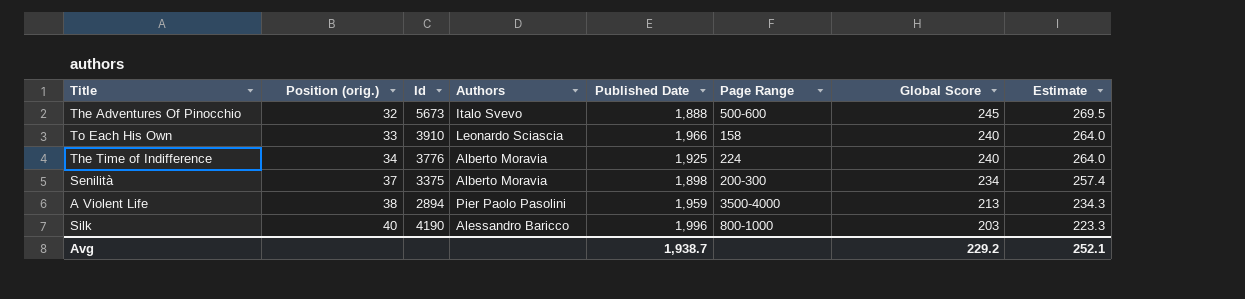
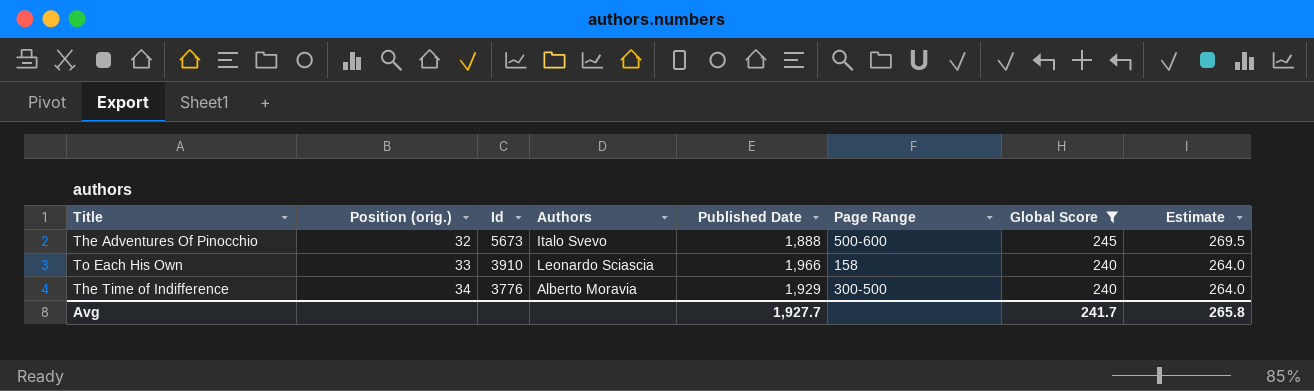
filter: none -> Global Score >= 240
The Time of Indifference | Published Date: 1,925 -> 1,929
The Time of Indifference | Page Range: 224 -> 300-500
Avg | Published Date: 1,938.7 -> 1,927.7
Avg | Global Score: 229.2 -> 241.7
Avg | Estimate: 252.1 -> 265.8

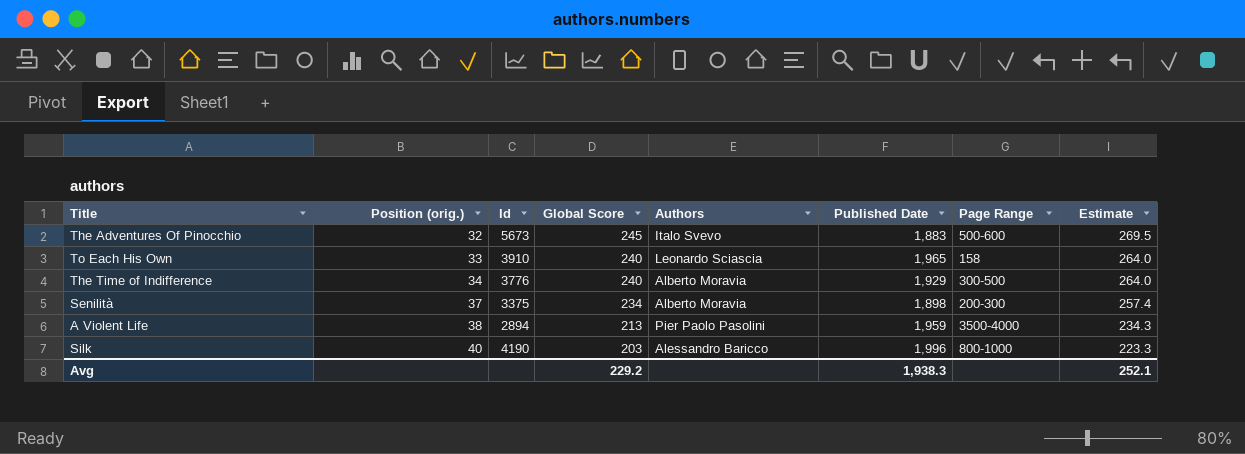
filter: Global Score >= 240 -> none
column Global Score | position: 7 -> 4
The Adventures Of Pinocchio | Published Date: 1,888 -> 1,883
To Each His Own | Published Date: 1,966 -> 1,965
Avg | Global Score: 241.7 -> 229.2
Avg | Published Date: 1,927.7 -> 1,938.3
Avg | Estimate: 265.8 -> 252.1

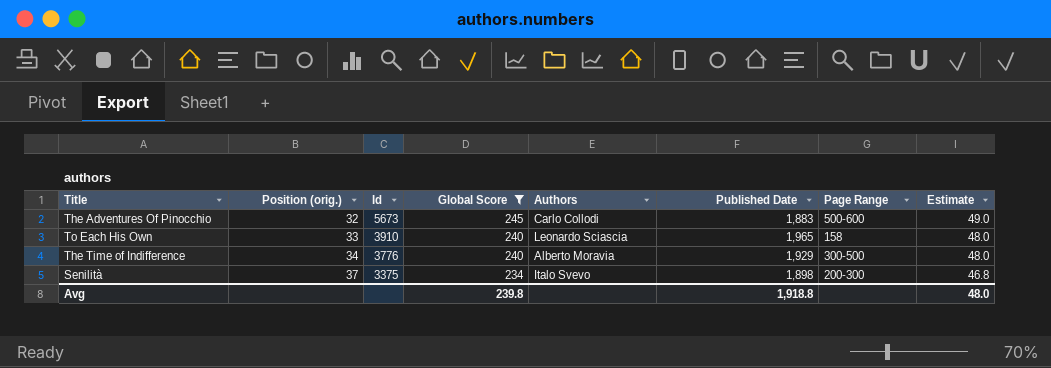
filter: none -> Global Score >= 234
column Estimate | formula: [Global Score] * 1.1 -> [Global Score] * 0.2
The Adventures Of Pinocchio | Authors: Italo Svevo -> Carlo Collodi
Senilità | Authors: Alberto Moravia -> Italo Svevo
Avg | Global Score: 229.2 -> 239.8
Avg | Published Date: 1,938.3 -> 1,918.8
Avg | Estimate: 252.1 -> 48.0

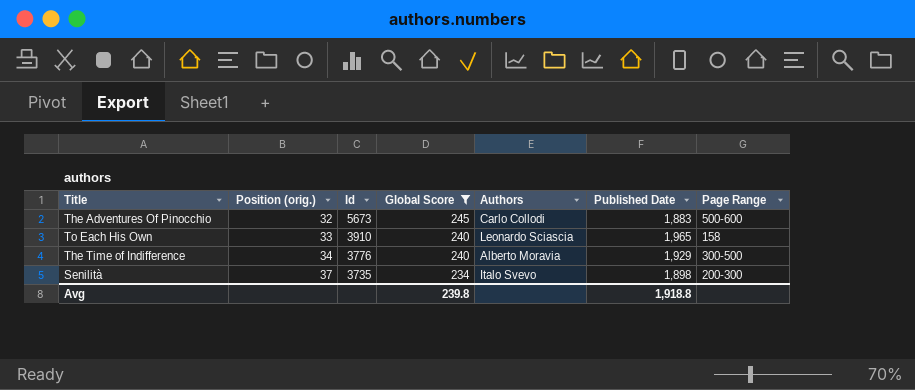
column Estimate | formula: [Global Score] * 0.2 -> none
Senilità | Id: 3375 -> 3735

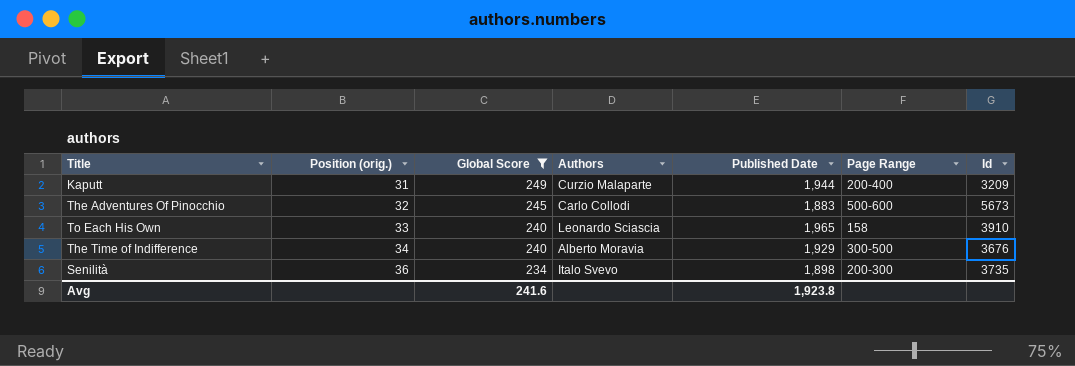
column Id | position: 3 -> 7
row Kaputt: none -> 31 | 249 | Curzio Malaparte | 1,944 | 200-400 | 3209
The Time of Indifference | Id: 3776 -> 3676
Senilità | Position (orig.): 37 -> 36
Avg | Global Score: 239.8 -> 241.6
Avg | Published Date: 1,918.8 -> 1,923.8

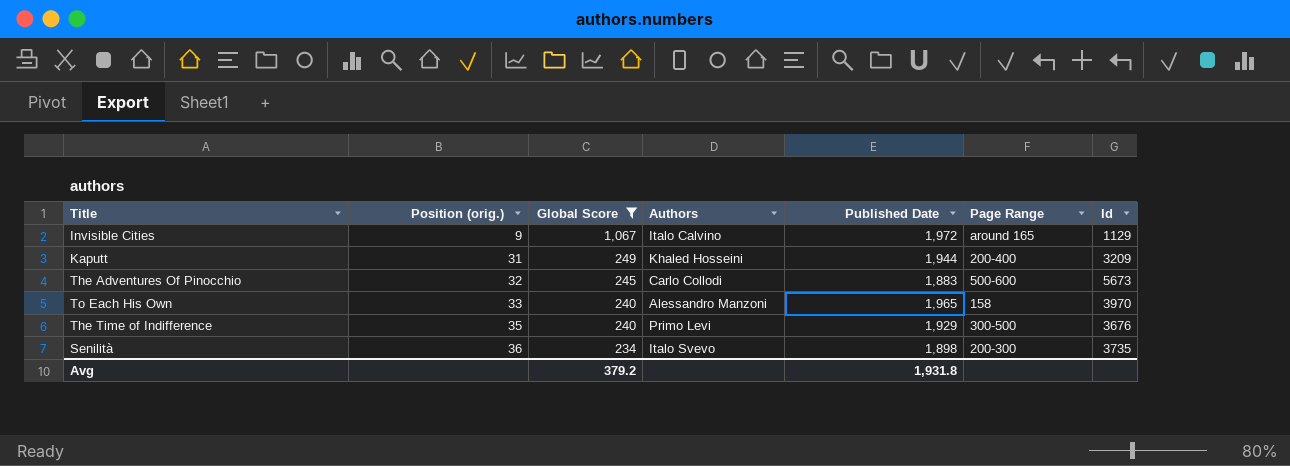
row Invisible Cities: none -> 9 | 1,067 | Italo Calvino | 1,972 | around 165 | 1129
Kaputt | Authors: Curzio Malaparte -> Khaled Hosseini
To Each His Own | Authors: Leonardo Sciascia -> Alessandro Manzoni
To Each His Own | Id: 3910 -> 3970
The Time of Indifference | Position (orig.): 34 -> 35
The Time of Indifference | Authors: Alberto Moravia -> Primo Levi
Avg | Global Score: 241.6 -> 379.2
Avg | Published Date: 1,923.8 -> 1,931.8

